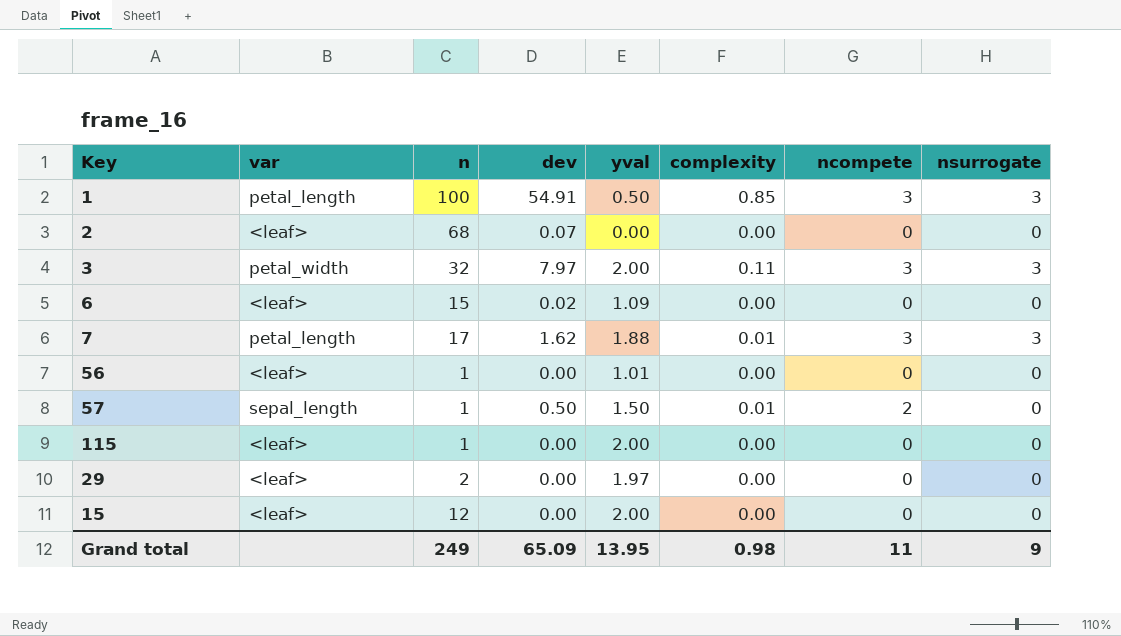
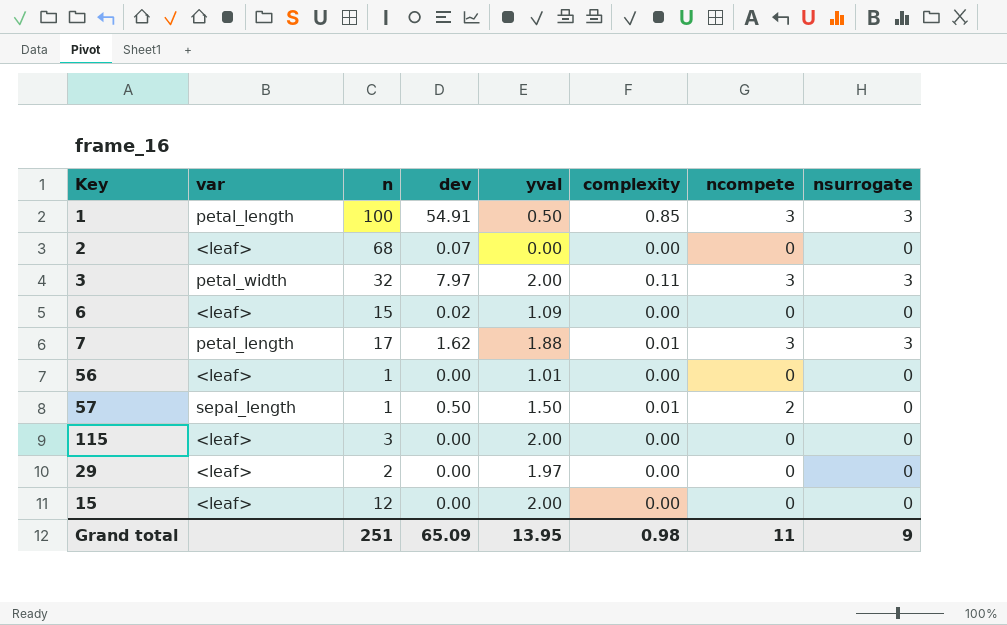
115 | n: 1 -> 3
Grand total | n: 249 -> 251

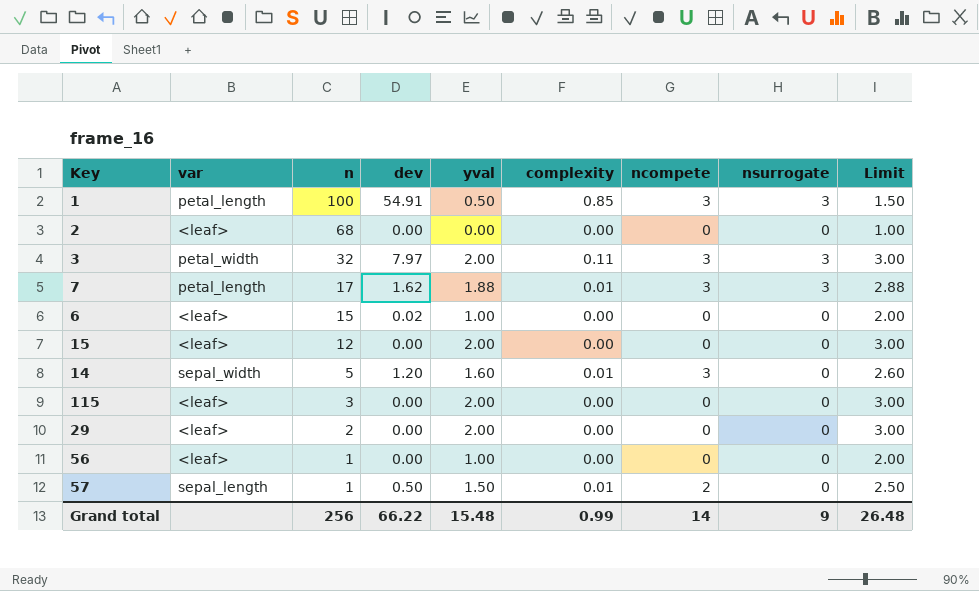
row order: none -> n descending
column Limit | formula: none -> [yval] + 1
2 | dev: 0.07 -> 0.00
6 | yval: 1.09 -> 1.00
row 14: none -> sepal_width | 5 | 1.20 | 1.60 | 0.01 | 3 | 0 | 2.60
29 | yval: 1.97 -> 2.00
56 | yval: 1.01 -> 1.00
Grand total | n: 251 -> 256
Grand total | dev: 65.09 -> 66.22
Grand total | yval: 13.95 -> 15.48
Grand total | complexity: 0.98 -> 0.99
Grand total | ncompete: 11 -> 14

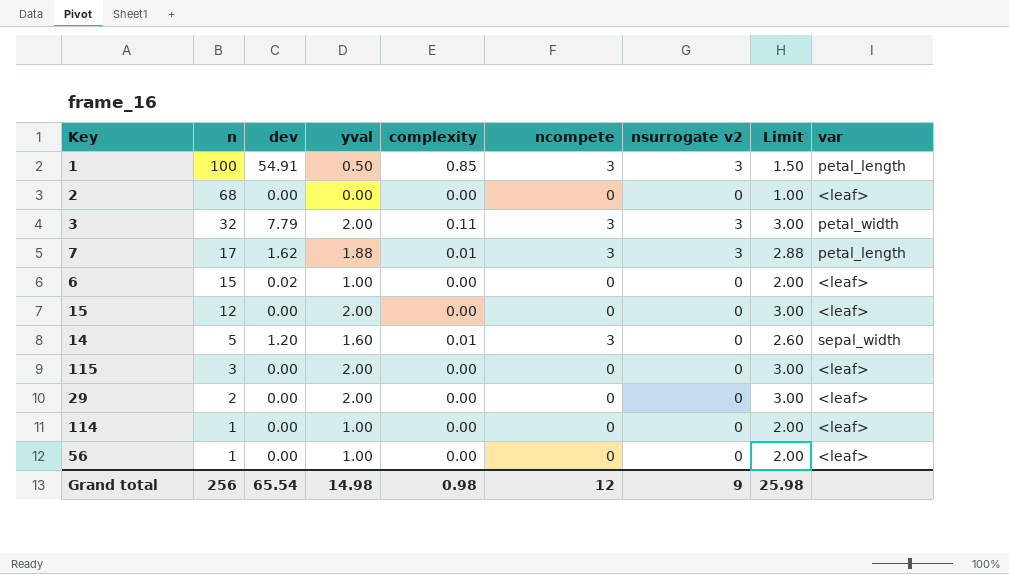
column name: nsurrogate -> nsurrogate v2
column var | position: 2 -> 9
row 57: sepal_length | 1 | 0.50 | 1.50 | 0.01 | 2 | 0 | 2.50 -> none
3 | dev: 7.97 -> 7.79
row 114: none -> 1 | 0.00 | 1.00 | 0.00 | 0 | 0 | 2.00 | <leaf>
Grand total | dev: 66.22 -> 65.54
Grand total | yval: 15.48 -> 14.98
Grand total | complexity: 0.99 -> 0.98
Grand total | ncompete: 14 -> 12
Grand total | Limit: 26.48 -> 25.98

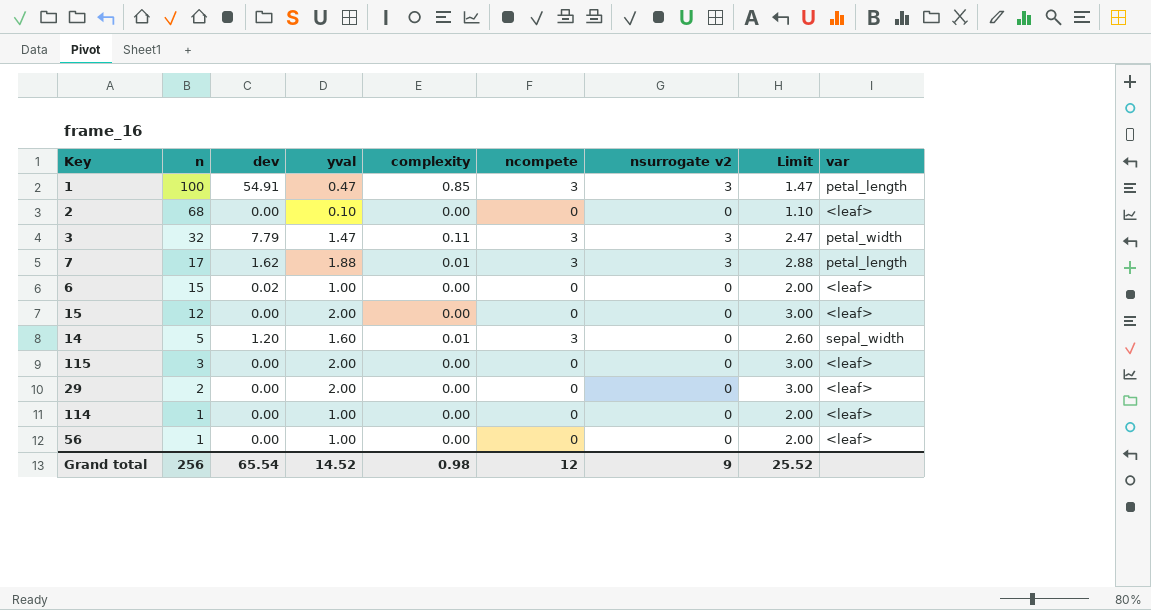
1 | yval: 0.50 -> 0.47
1 | Limit: 1.50 -> 1.47
2 | yval: 0.00 -> 0.10
2 | Limit: 1.00 -> 1.10
3 | yval: 2.00 -> 1.47
3 | Limit: 3.00 -> 2.47
Grand total | yval: 14.98 -> 14.52
Grand total | Limit: 25.98 -> 25.52

